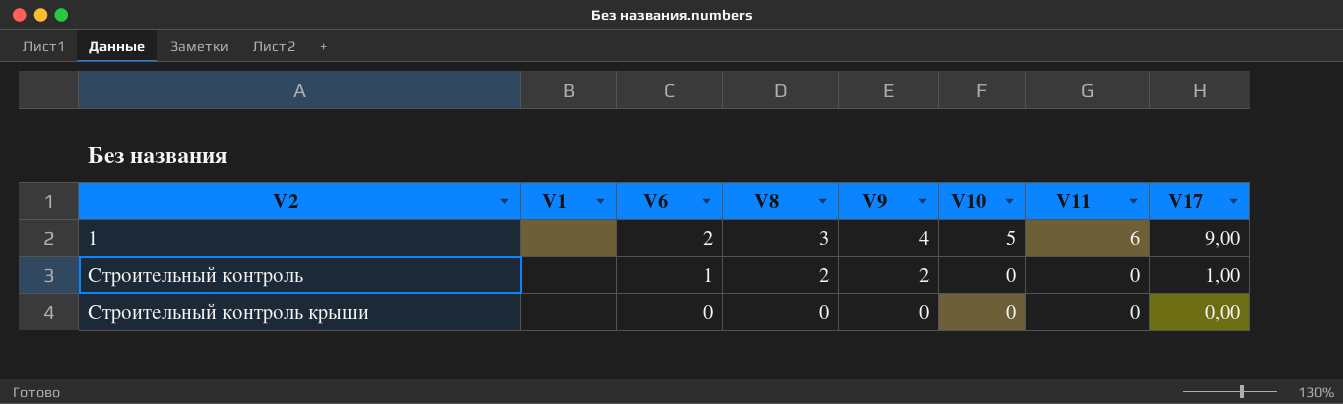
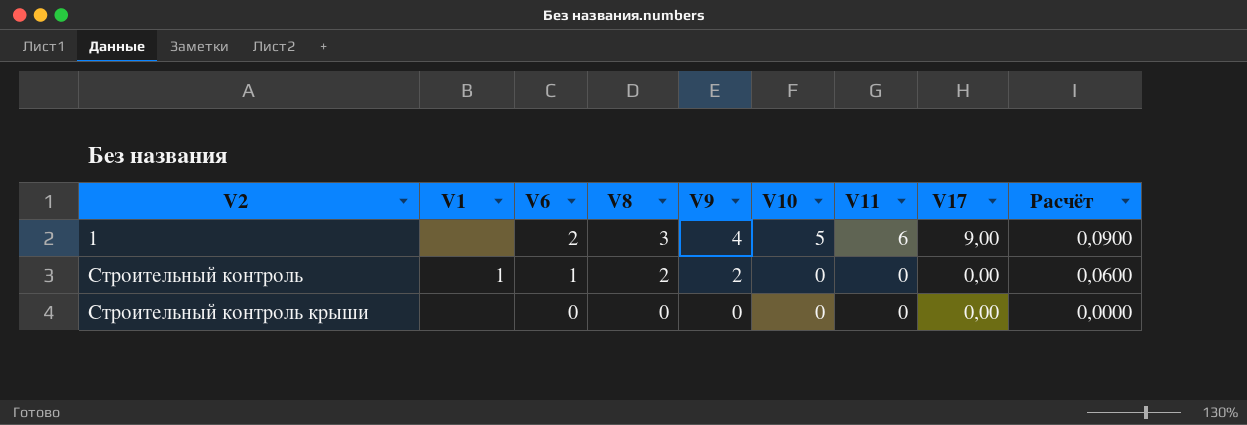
column Расчёт | formula: none -> [V8] * 0,03
Строительный контроль | V1: none -> 1
Строительный контроль | V17: 1,00 -> 0,00

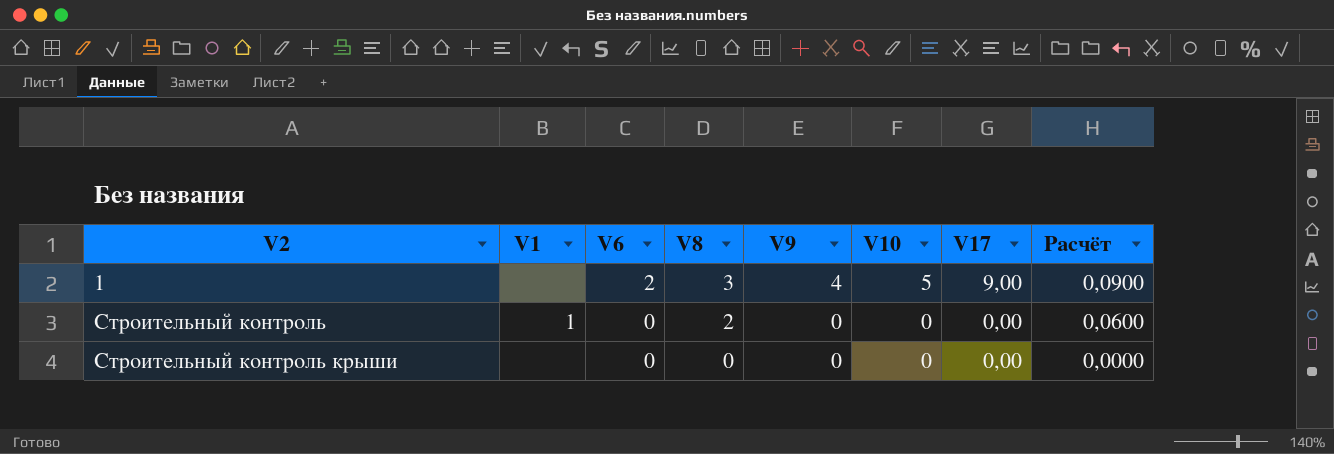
column V11 | position: 7 -> none
Строительный контроль | V6: 1 -> 0
Строительный контроль | V9: 2 -> 0

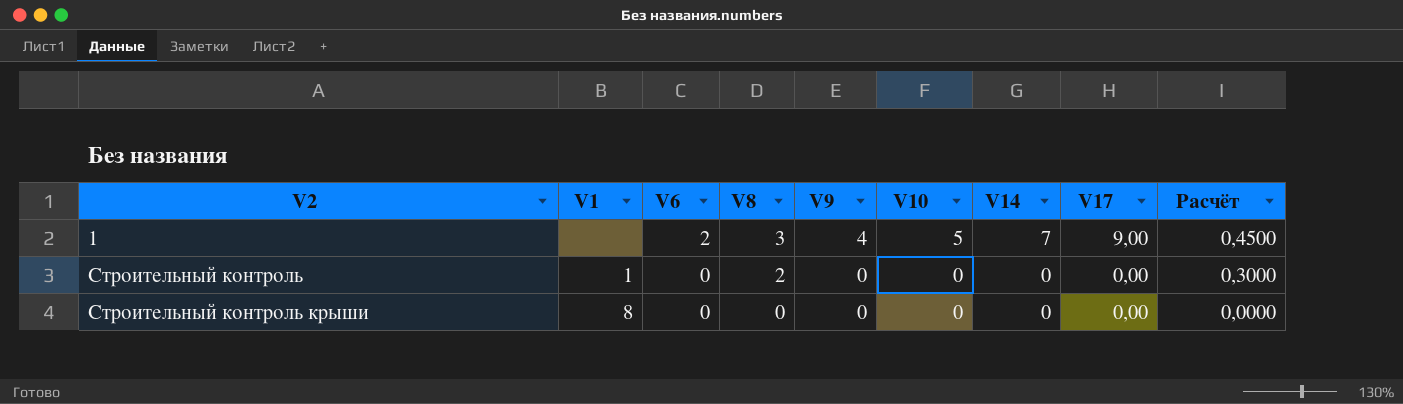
column V14 | position: none -> 7
column Расчёт | formula: [V8] * 0,03 -> [V8] * 0,15
Строительный контроль крыши | V1: none -> 8

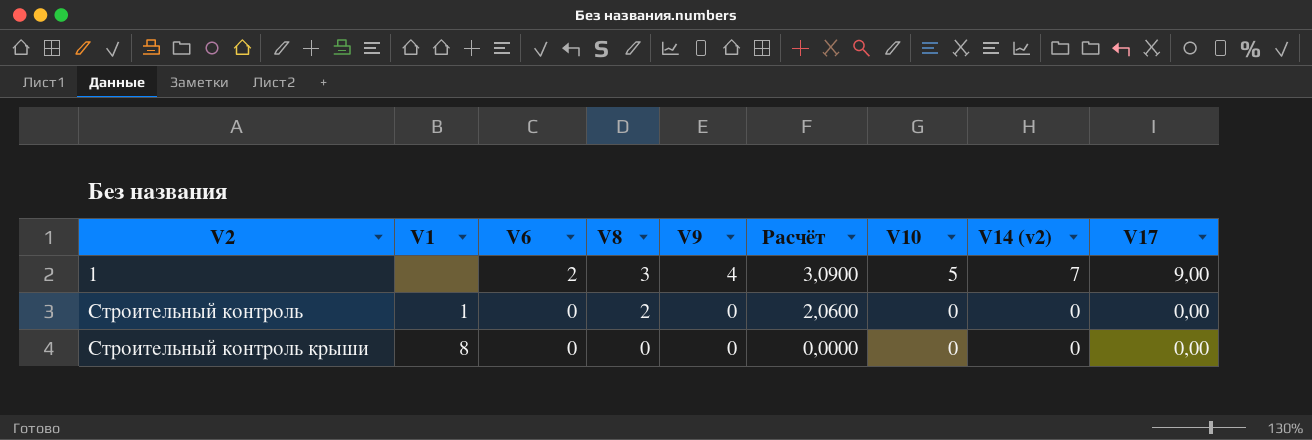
column Расчёт | formula: [V8] * 0,15 -> [V8] * 1,03
column Расчёт | position: 9 -> 6
column name: V14 -> V14 (v2)

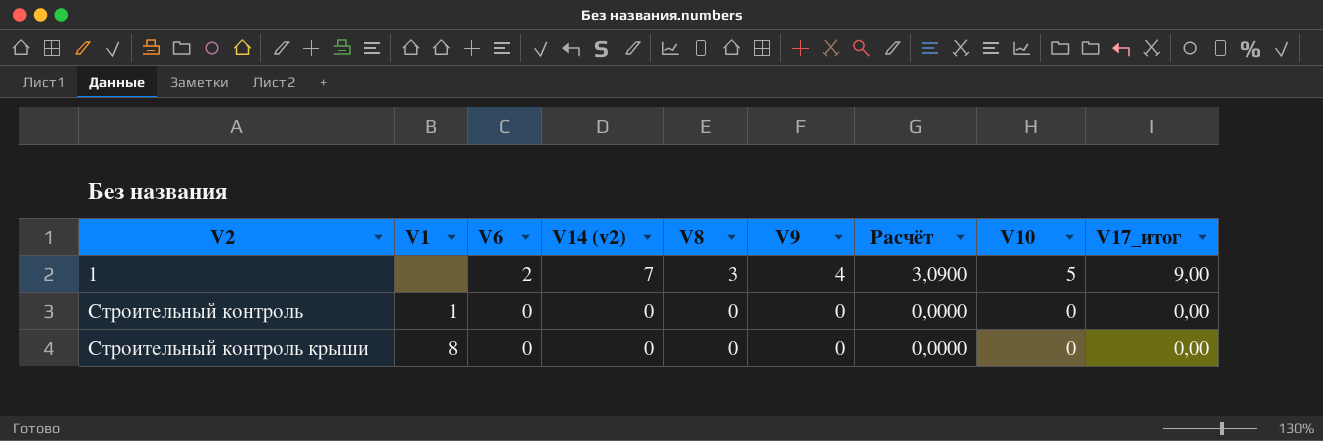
column V14 (v2) | position: 8 -> 4
column name: V17 -> V17_итог
Строительный контроль | V8: 2 -> 0
Строительный контроль | Расчёт: 2,0600 -> 0,0000

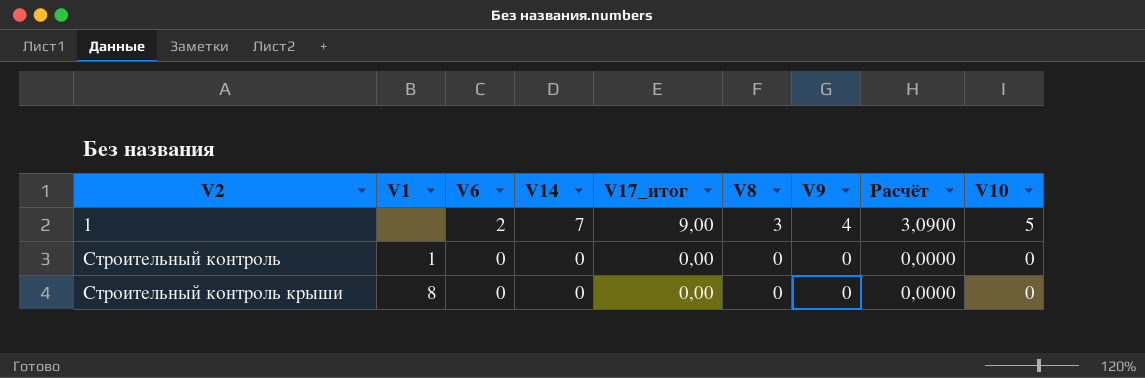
column name: V14 (v2) -> V14
column V17_итог | position: 9 -> 5

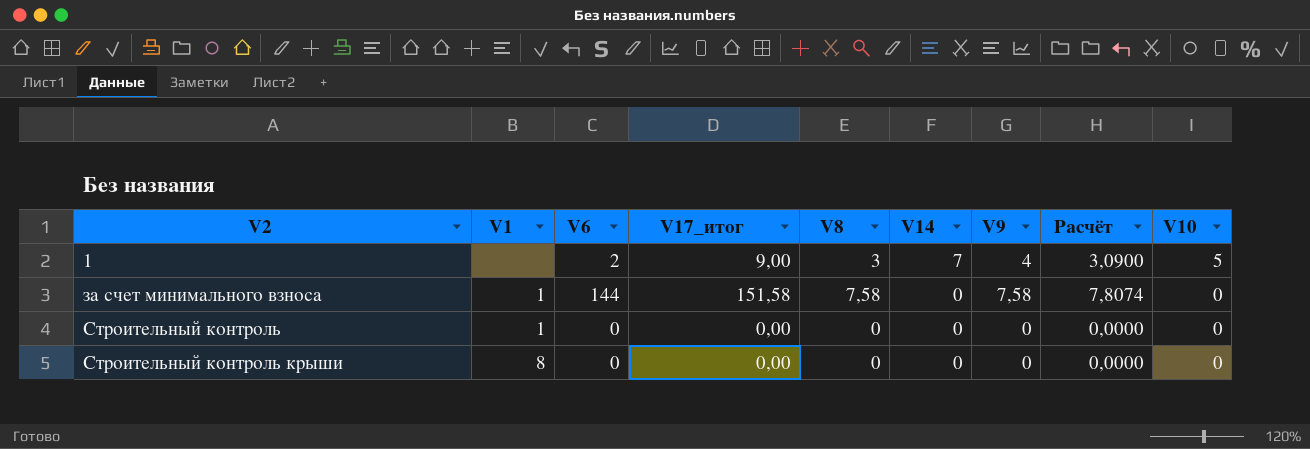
column V14 | position: 4 -> 6
row за счет минимального взноса: none -> 1 | 144 | 151,58 | 7,58 | 0 | 7,58 | 7,8074 | 0

